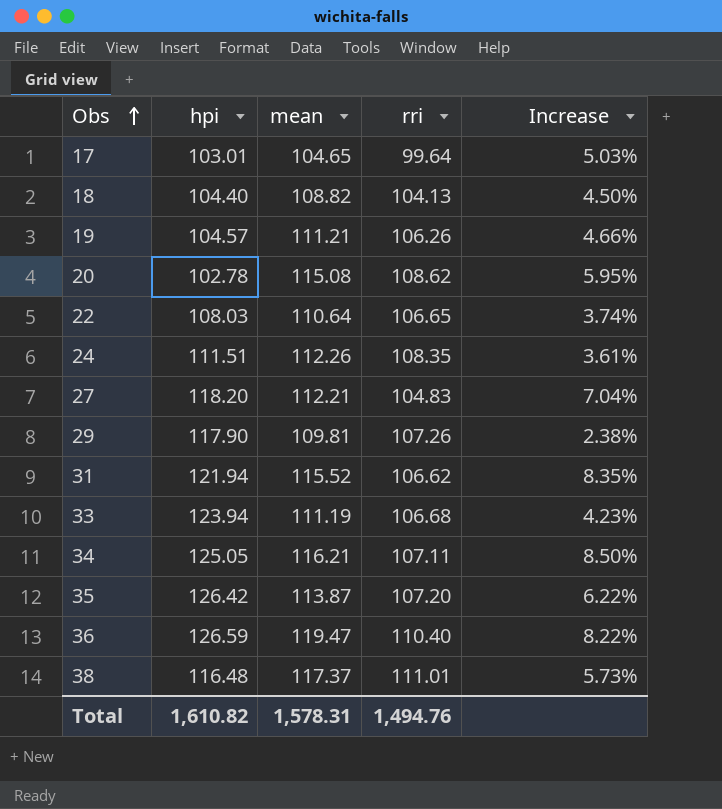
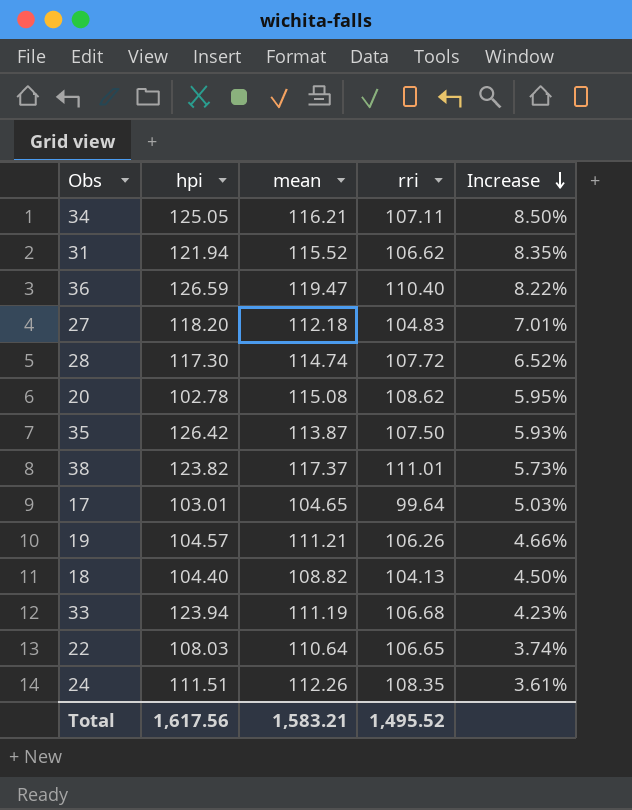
row order: Obs ascending -> Increase descending
row 29: 117.90 | 109.81 | 107.26 | 2.38% -> none
27 | mean: 112.21 -> 112.18
27 | Increase: 7.04% -> 7.01%
row 28: none -> 117.30 | 114.74 | 107.72 | 6.52%
35 | rri: 107.20 -> 107.50
35 | Increase: 6.22% -> 5.93%
38 | hpi: 116.48 -> 123.82
Total | hpi: 1,610.82 -> 1,617.56
Total | mean: 1,578.31 -> 1,583.21
Total | rri: 1,494.76 -> 1,495.52

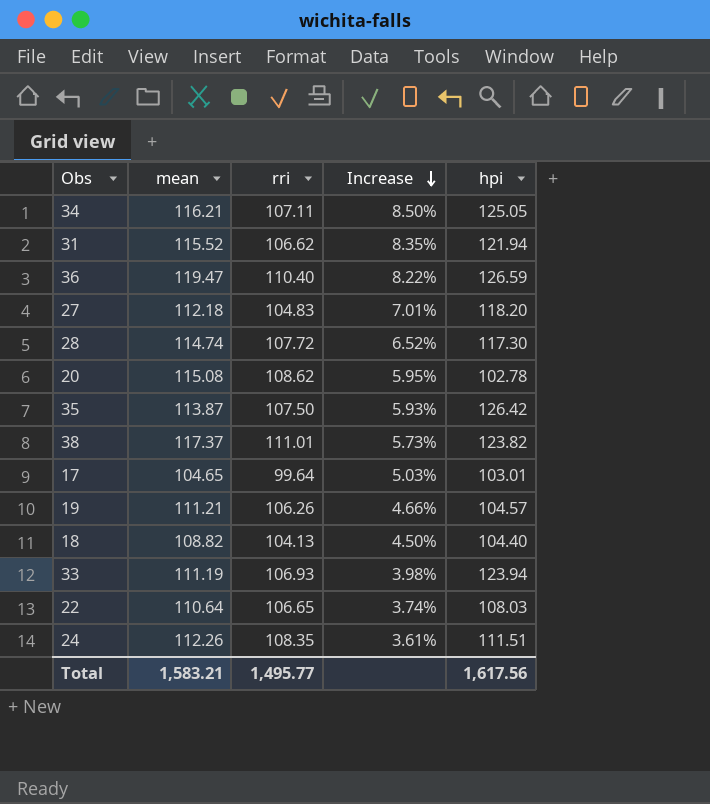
column hpi | position: 2 -> 5
33 | rri: 106.68 -> 106.93
33 | Increase: 4.23% -> 3.98%
Total | rri: 1,495.52 -> 1,495.77

